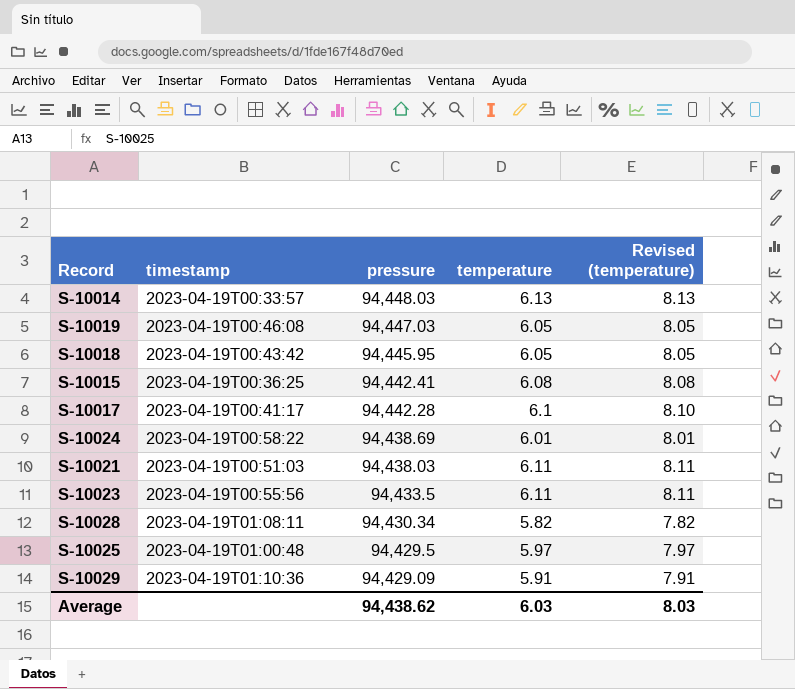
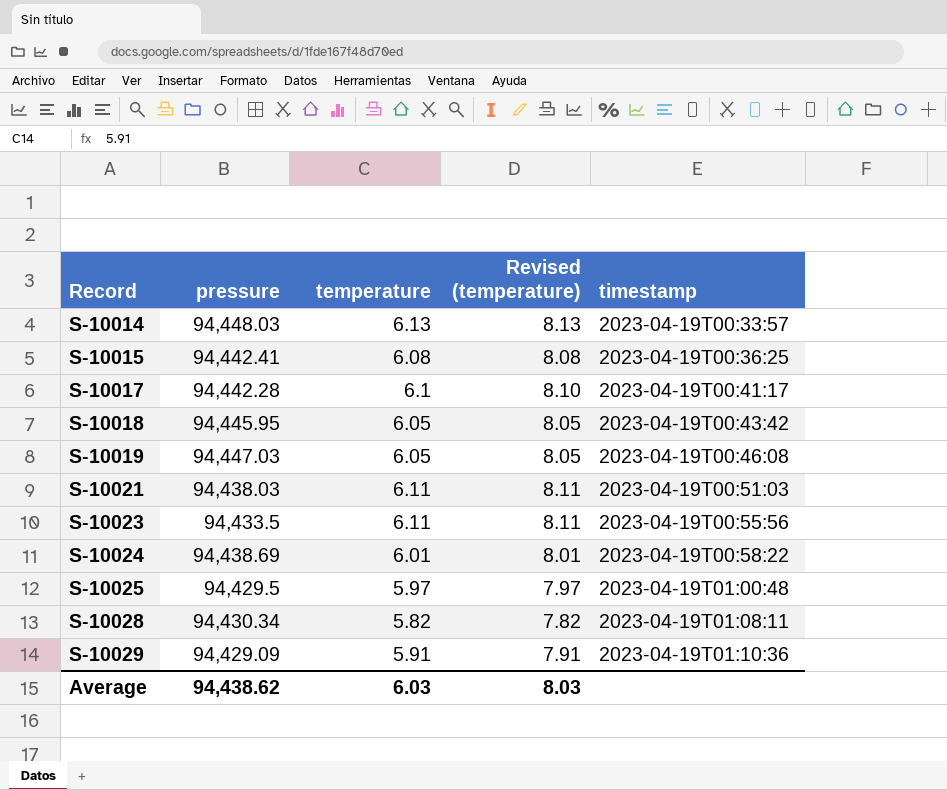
row order: pressure descending -> Record ascending
column timestamp | position: 2 -> 5

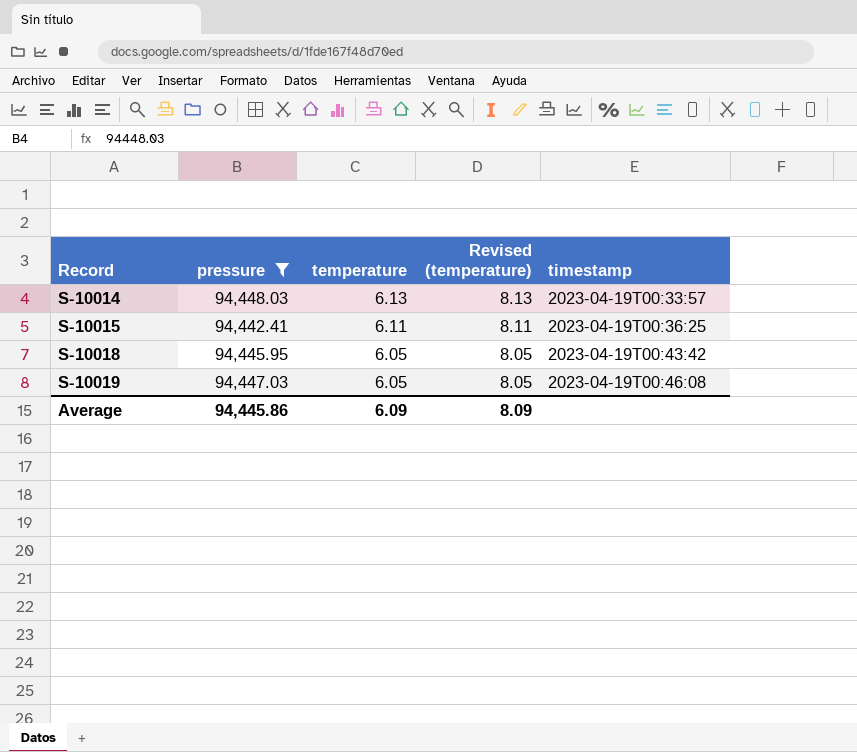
filter: none -> pressure >= 94,442.41
S-10015 | temperature: 6.08 -> 6.11
S-10015 | Revised (temperature): 8.08 -> 8.11
Average | pressure: 94,438.62 -> 94,445.86
Average | temperature: 6.03 -> 6.09
Average | Revised (temperature): 8.03 -> 8.09

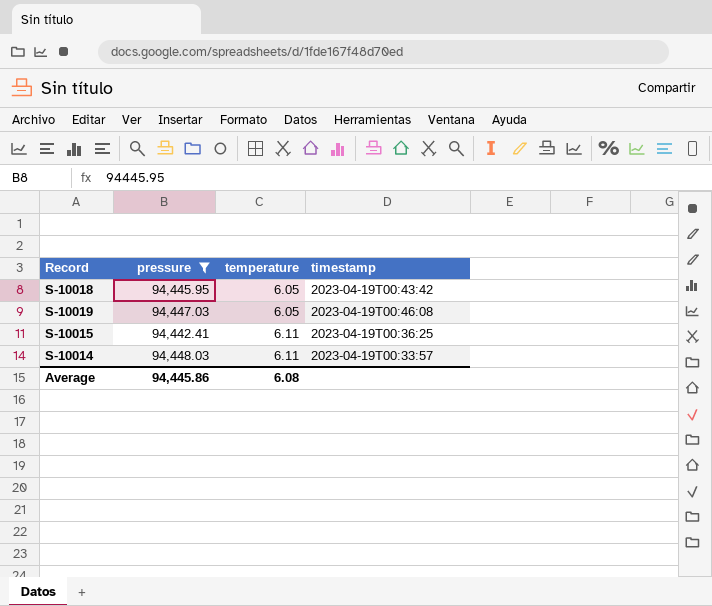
row order: Record ascending -> temperature ascending
column Revised (temperature) | formula: [temperature] + 2 -> none
S-10014 | temperature: 6.13 -> 6.11
Average | temperature: 6.09 -> 6.08

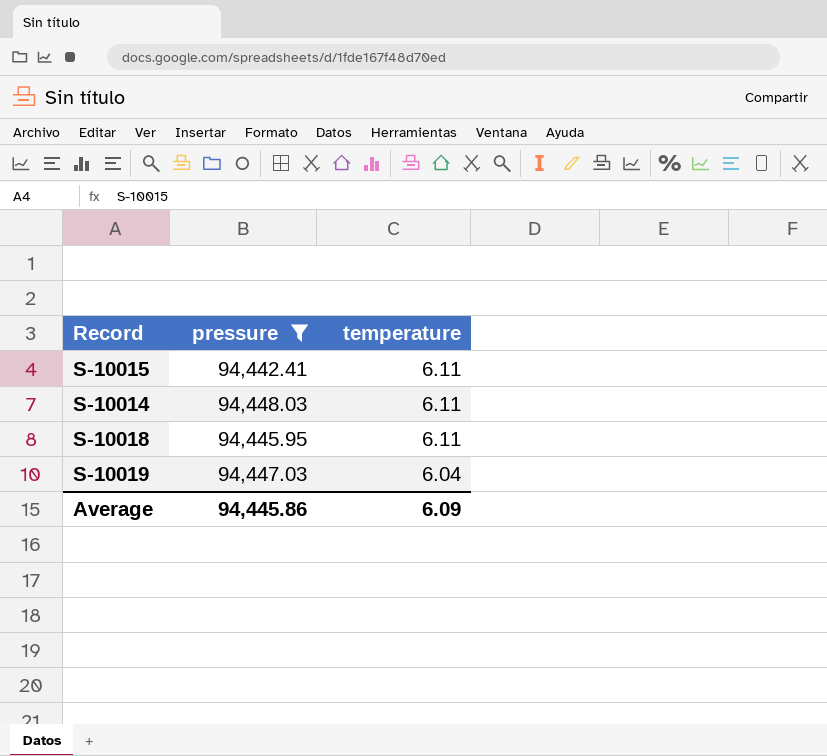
row order: temperature ascending -> temperature descending
column timestamp | position: 4 -> none
S-10018 | temperature: 6.05 -> 6.11
S-10019 | temperature: 6.05 -> 6.04
Average | temperature: 6.08 -> 6.09

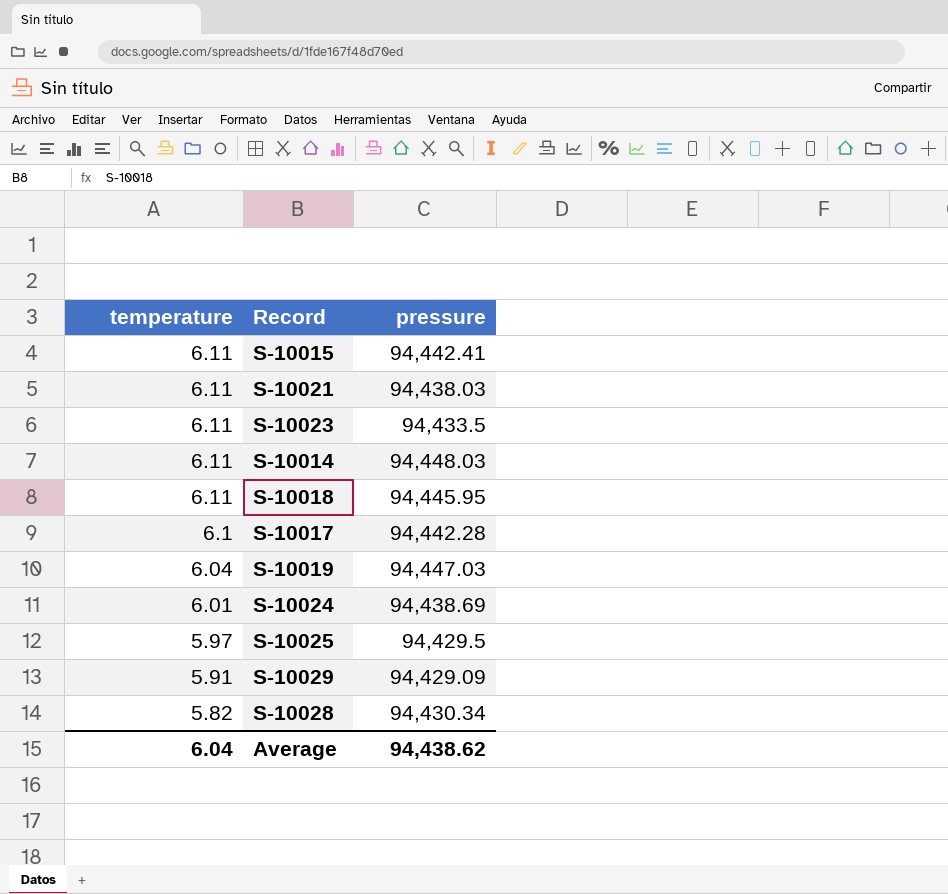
filter: pressure >= 94,442.41 -> none
column temperature | position: 3 -> 1
Average | temperature: 6.09 -> 6.04
Average | pressure: 94,445.86 -> 94,438.62

